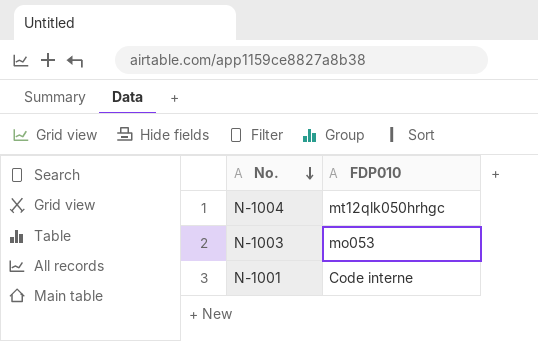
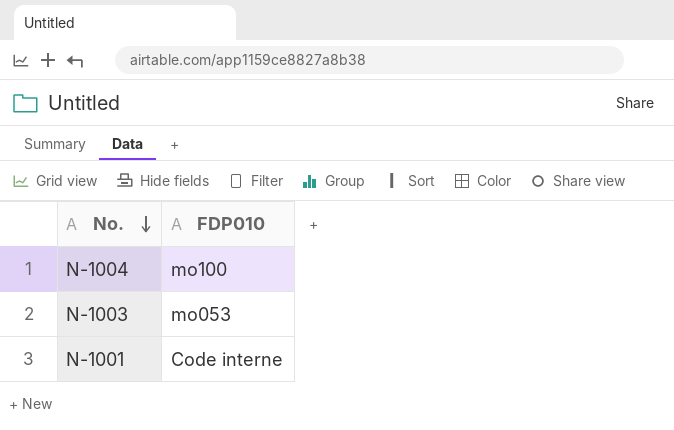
N-1004 | FDP010: mt12qlk050hrhgc -> mo100

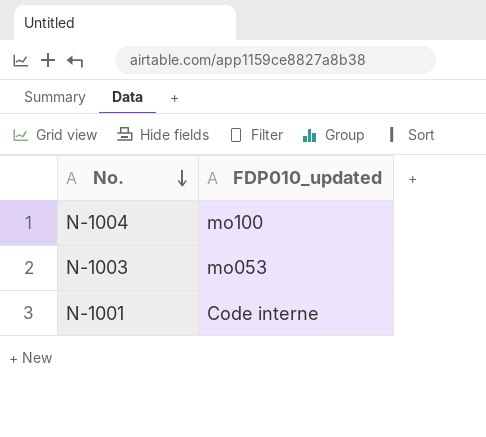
column name: FDP010 -> FDP010_updated

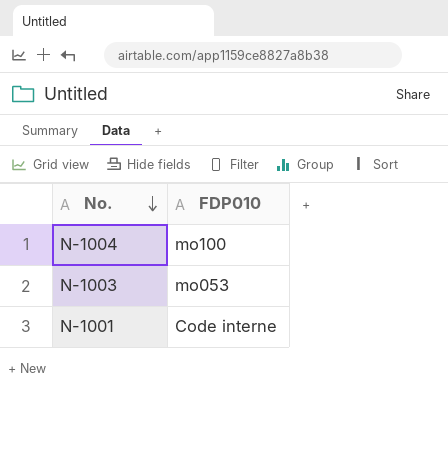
column name: FDP010_updated -> FDP010

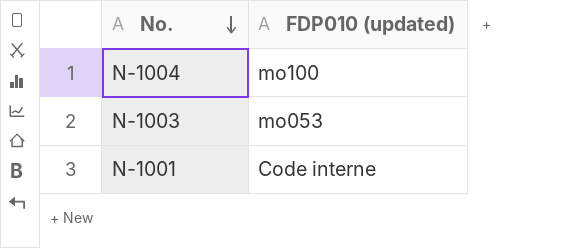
column name: FDP010 -> FDP010 (updated)

